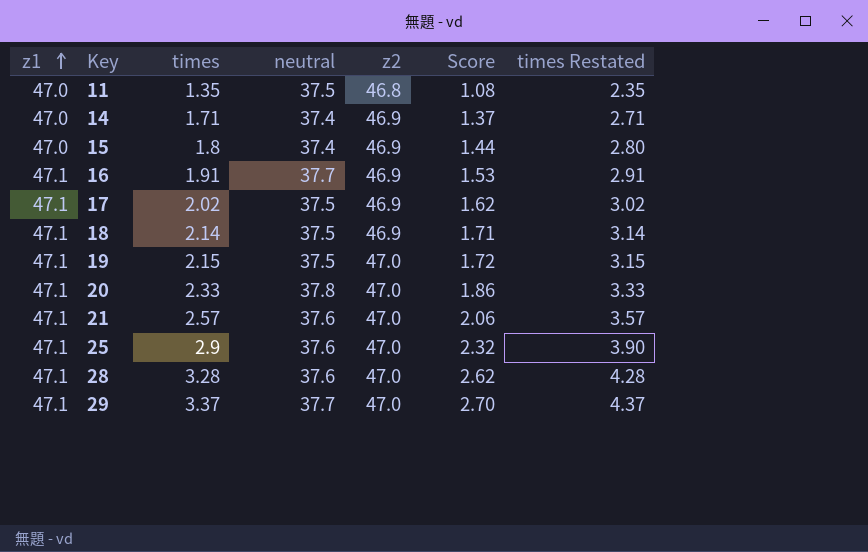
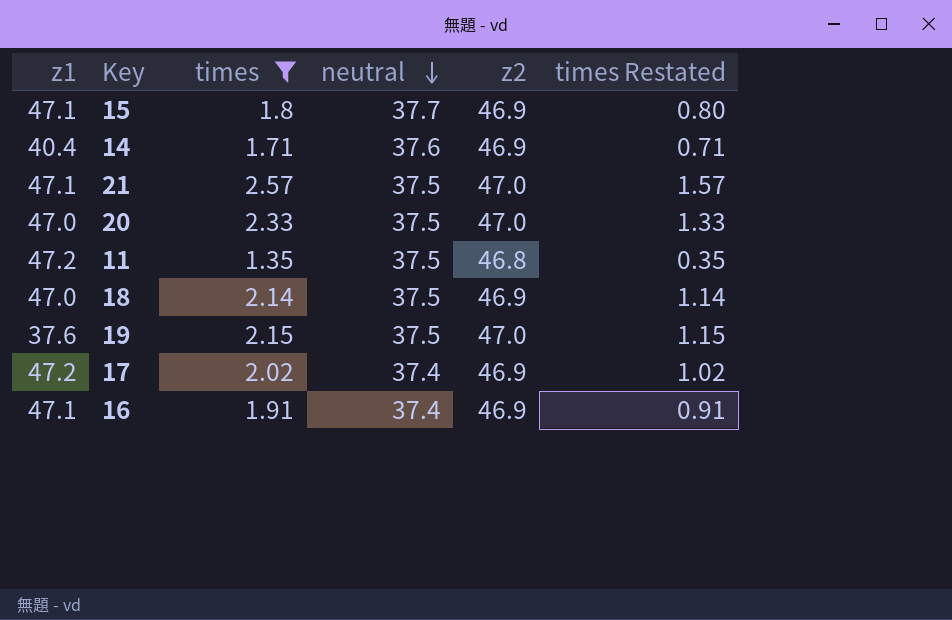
filter: none -> times <= 2.57
row order: z1 ascending -> neutral descending
column Score | formula: [times] * 0.8 -> none
column times Restated | formula: [times] + 1 -> [times] - 1
15 | z1: 47.0 -> 47.1
15 | neutral: 37.4 -> 37.7
14 | z1: 47.0 -> 40.4
14 | neutral: 37.4 -> 37.6
21 | neutral: 37.6 -> 37.5
20 | z1: 47.1 -> 47.0
20 | neutral: 37.8 -> 37.5
11 | z1: 47.0 -> 47.2
18 | z1: 47.1 -> 47.0
19 | z1: 47.1 -> 37.6
17 | z1: 47.1 -> 47.2
17 | neutral: 37.5 -> 37.4
16 | neutral: 37.7 -> 37.4

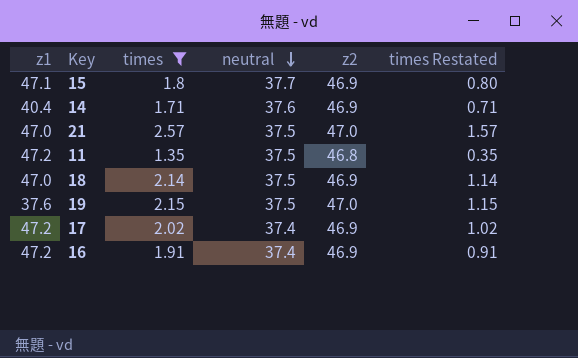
row 20: 47.0 | 2.33 | 37.5 | 47.0 | 1.33 -> none
21 | z1: 47.1 -> 47.0
16 | z1: 47.1 -> 47.2

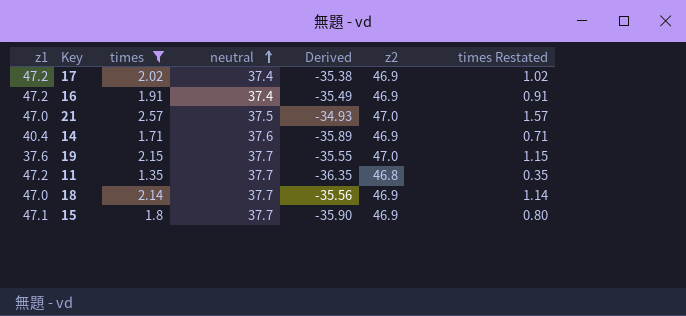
row order: neutral descending -> neutral ascending
column Derived | formula: none -> [times] - [neutral]
19 | neutral: 37.5 -> 37.7
11 | neutral: 37.5 -> 37.7
18 | neutral: 37.5 -> 37.7

